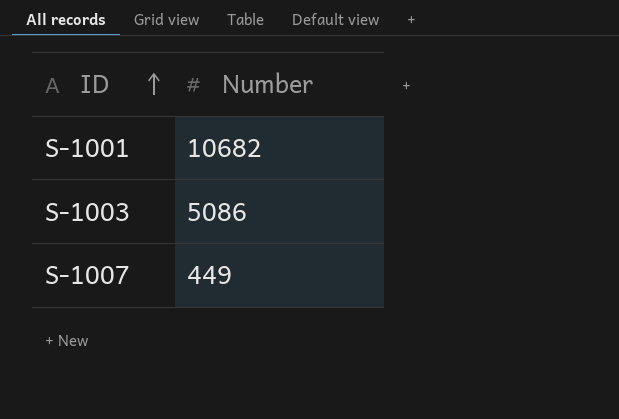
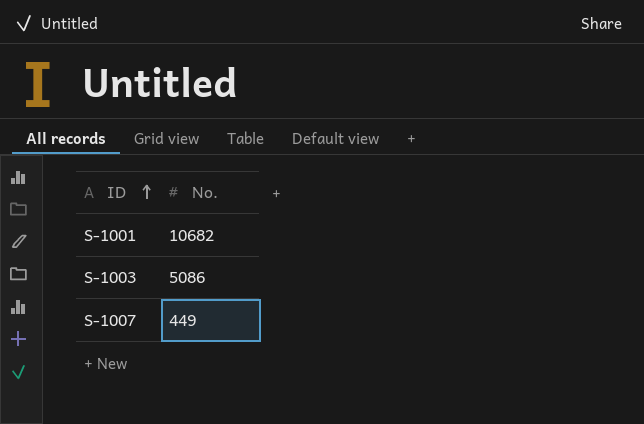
column name: Number -> No.

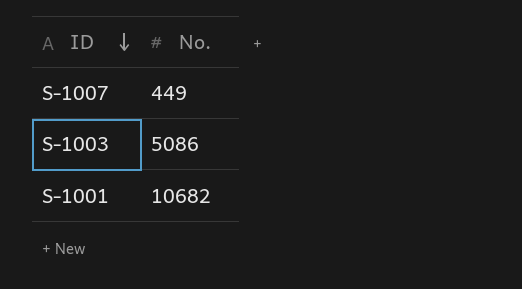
row order: ID ascending -> ID descending

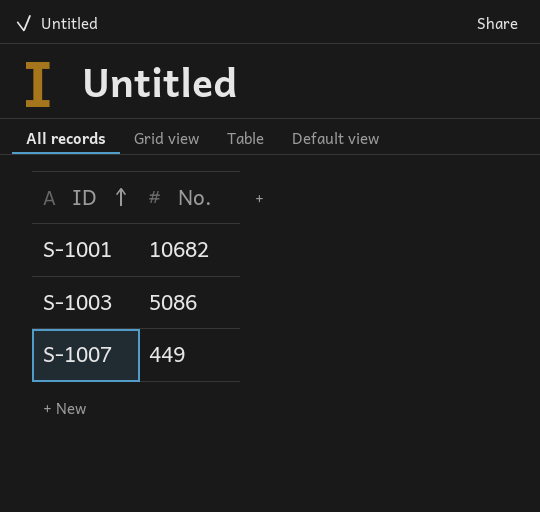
row order: ID descending -> ID ascending

